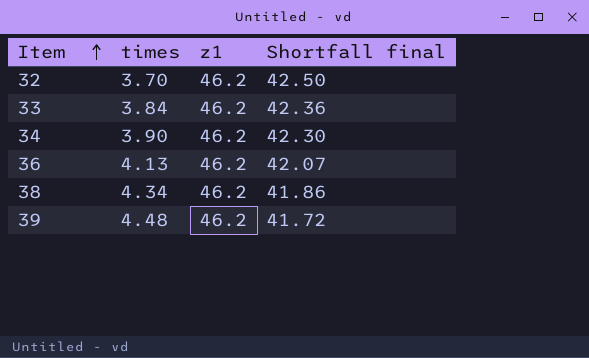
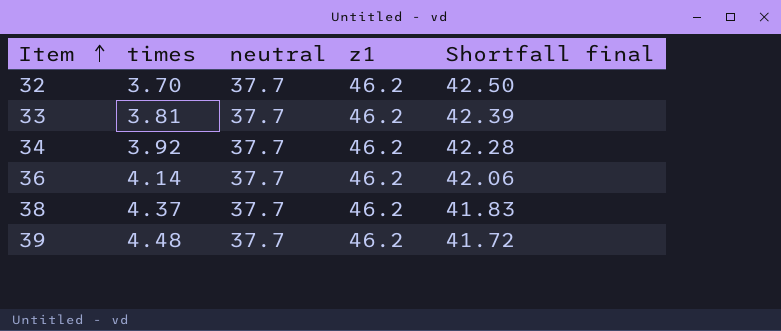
column neutral | position: none -> 3
33 | times: 3.84 -> 3.81
33 | Shortfall final: 42.36 -> 42.39
34 | times: 3.90 -> 3.92
34 | Shortfall final: 42.30 -> 42.28
36 | times: 4.13 -> 4.14
36 | Shortfall final: 42.07 -> 42.06
38 | times: 4.34 -> 4.37
38 | Shortfall final: 41.86 -> 41.83

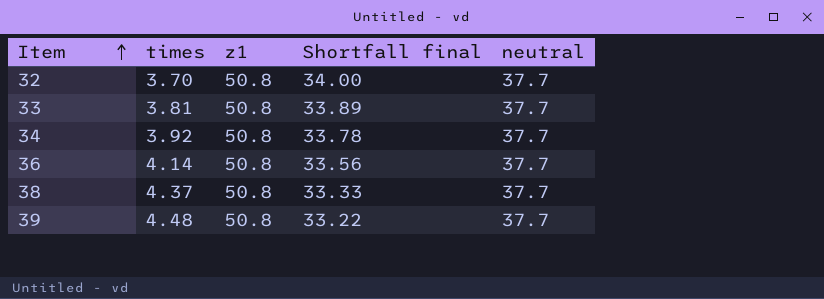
column Shortfall final | formula: [z1] - [times] -> [neutral] - [times]
column neutral | position: 3 -> 5
32 | z1: 46.2 -> 50.8
33 | z1: 46.2 -> 50.8
34 | z1: 46.2 -> 50.8
36 | z1: 46.2 -> 50.8
38 | z1: 46.2 -> 50.8
39 | z1: 46.2 -> 50.8

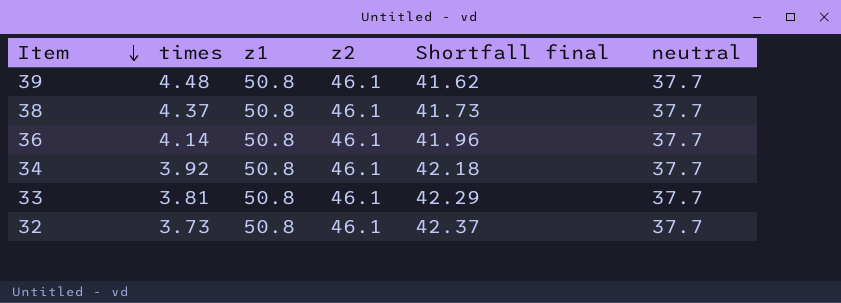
row order: Item ascending -> Item descending
column z2 | position: none -> 4
column Shortfall final | formula: [neutral] - [times] -> [z2] - [times]
32 | times: 3.70 -> 3.73

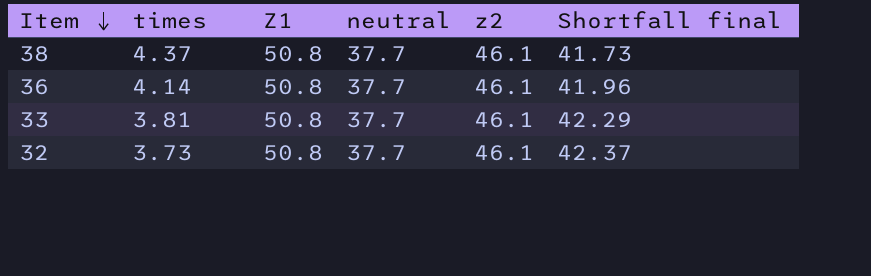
column name: z1 -> Z1
column neutral | position: 6 -> 4
row 39: 4.48 | 50.8 | 46.1 | 41.62 | 37.7 -> none
row 34: 3.92 | 50.8 | 46.1 | 42.18 | 37.7 -> none

